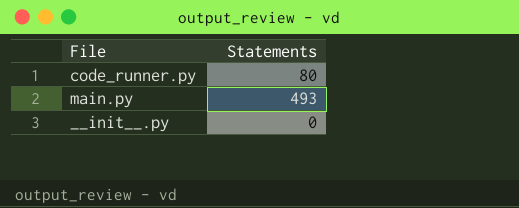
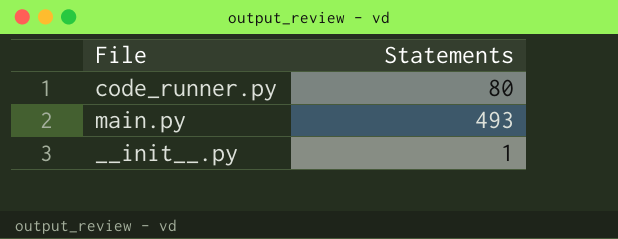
__init__.py | Statements: 0 -> 1

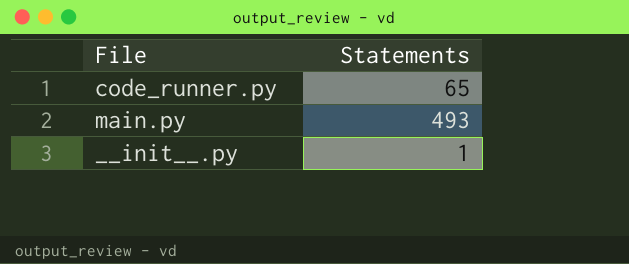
code_runner.py | Statements: 80 -> 65

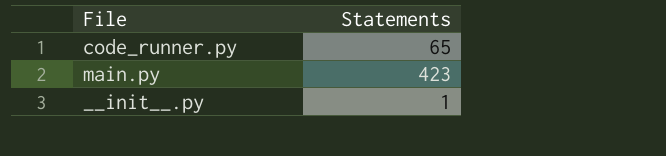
main.py | Statements: 493 -> 423

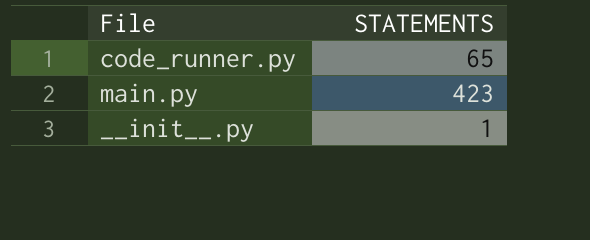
column name: Statements -> STATEMENTS

